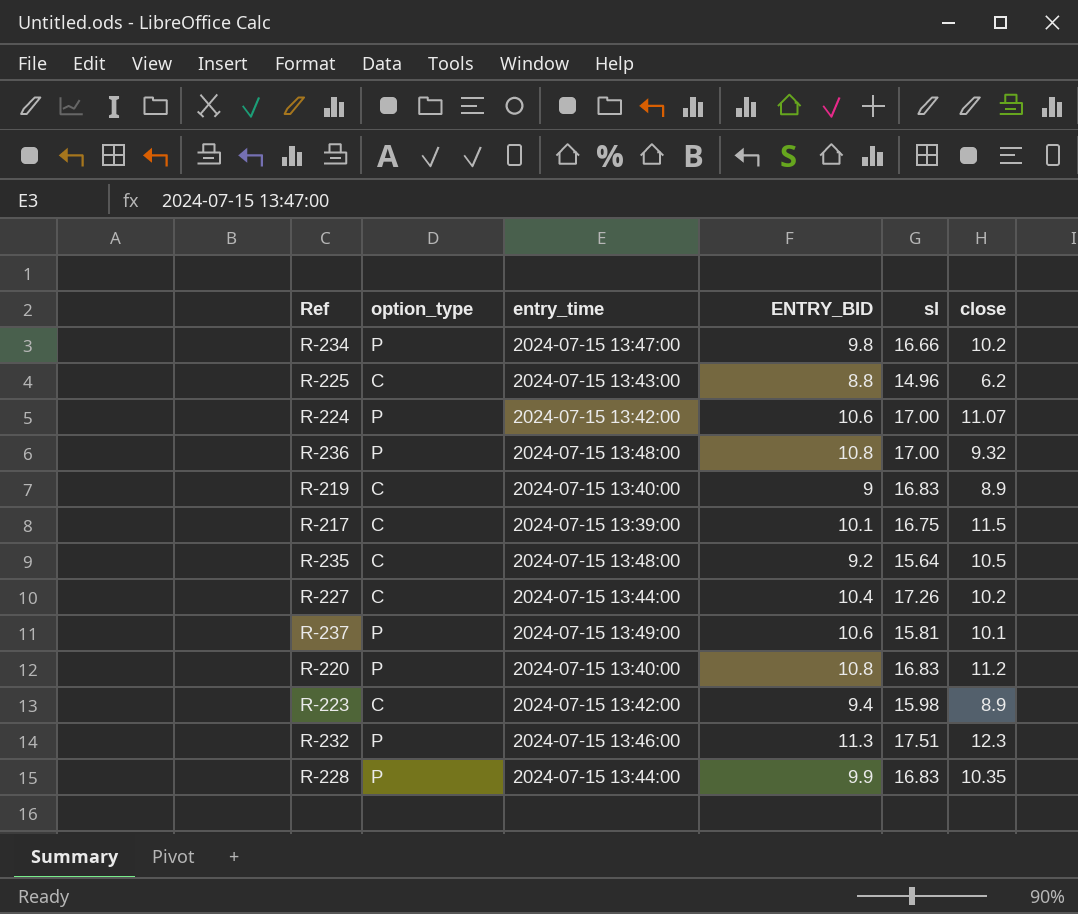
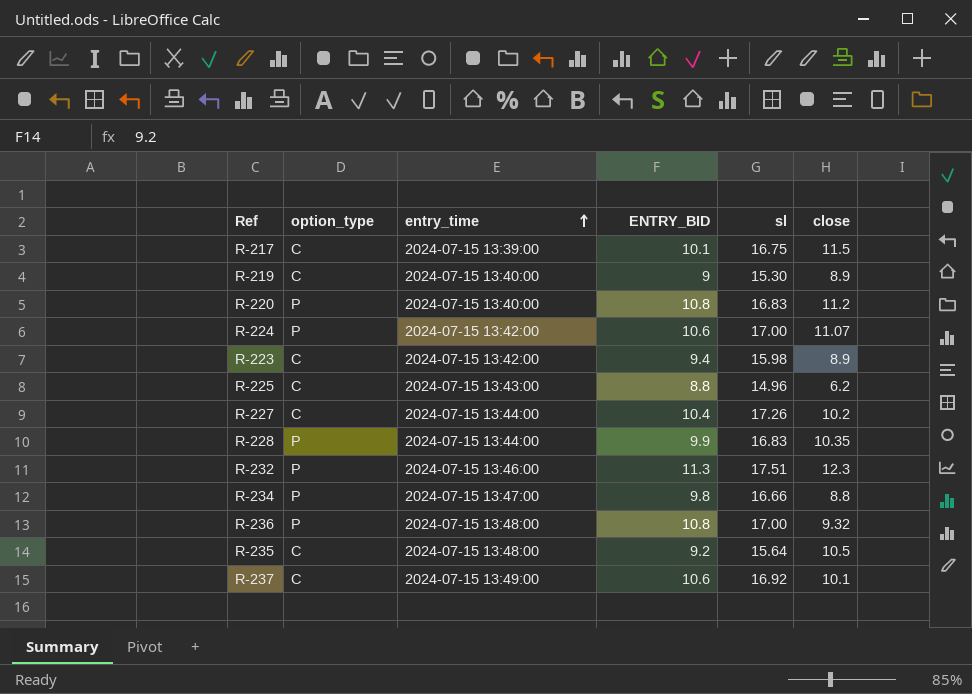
row order: none -> entry_time ascending
R-219 | sl: 16.83 -> 15.30
R-234 | close: 10.2 -> 8.8
R-237 | option_type: P -> C
R-237 | sl: 15.81 -> 16.92

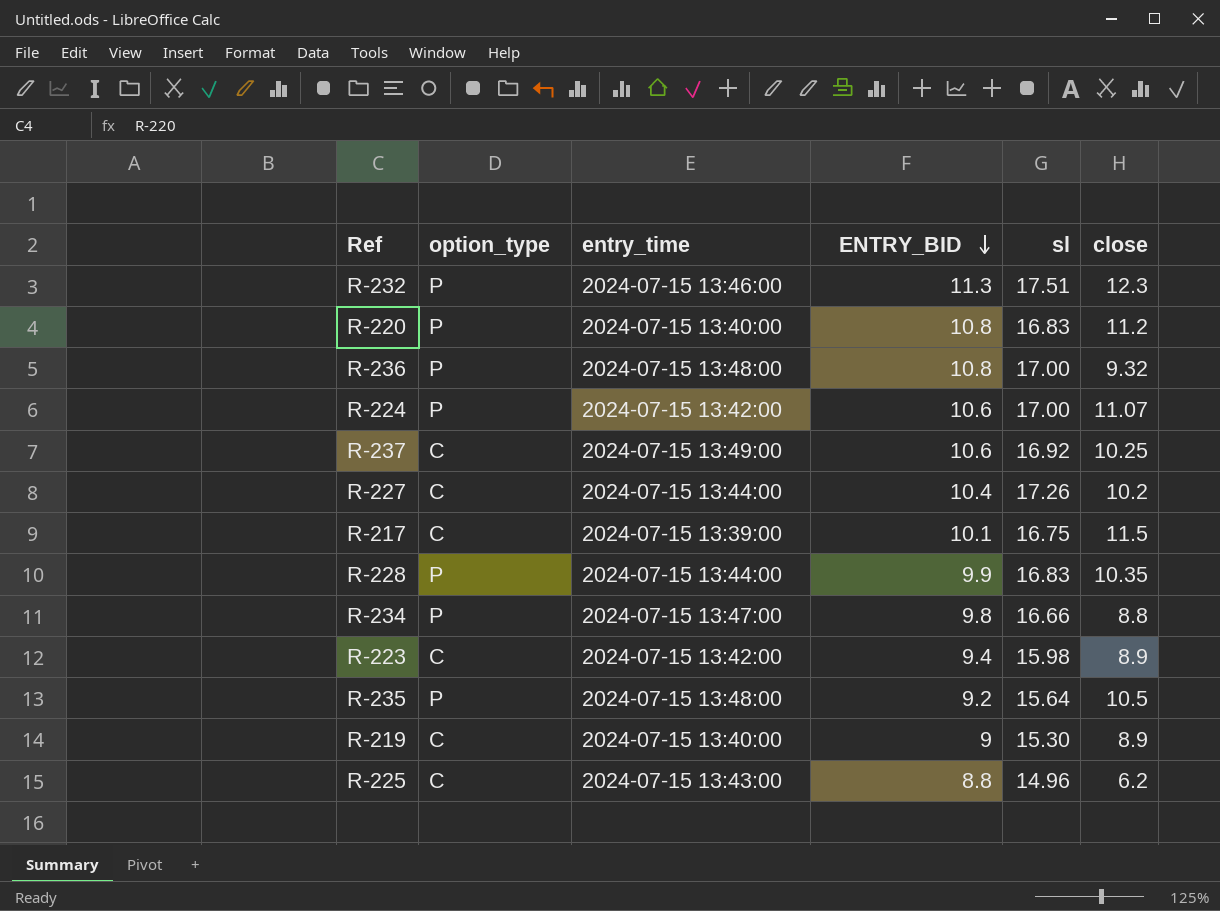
row order: entry_time ascending -> ENTRY_BID descending
R-237 | close: 10.1 -> 10.25
R-235 | option_type: C -> P

